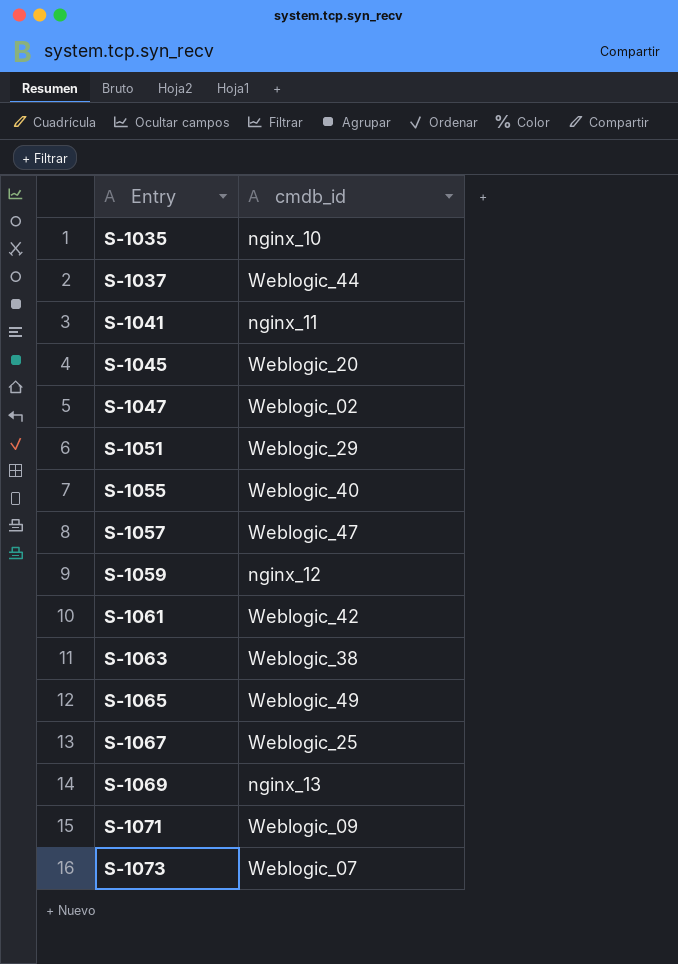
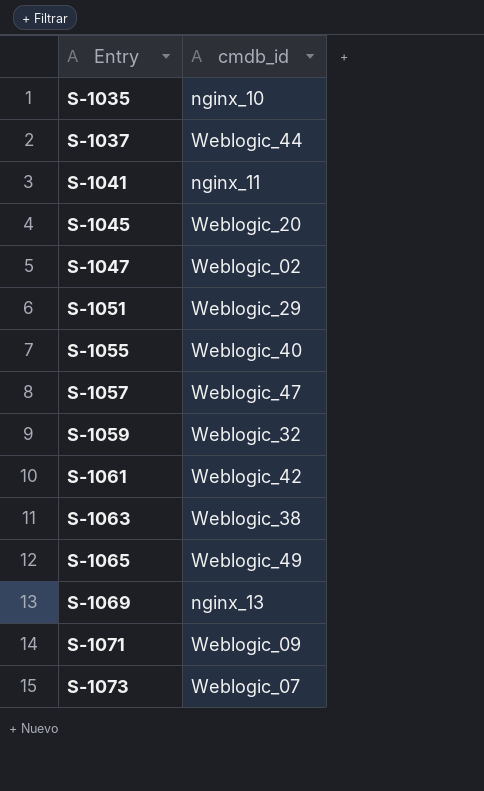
row S-1067: Weblogic_25 -> none
S-1059 | cmdb_id: nginx_12 -> Weblogic_32

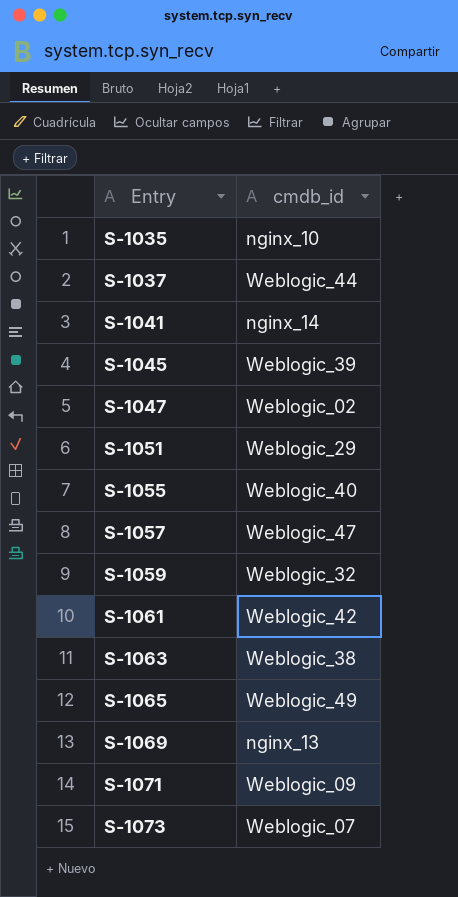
S-1041 | cmdb_id: nginx_11 -> nginx_14
S-1045 | cmdb_id: Weblogic_20 -> Weblogic_39

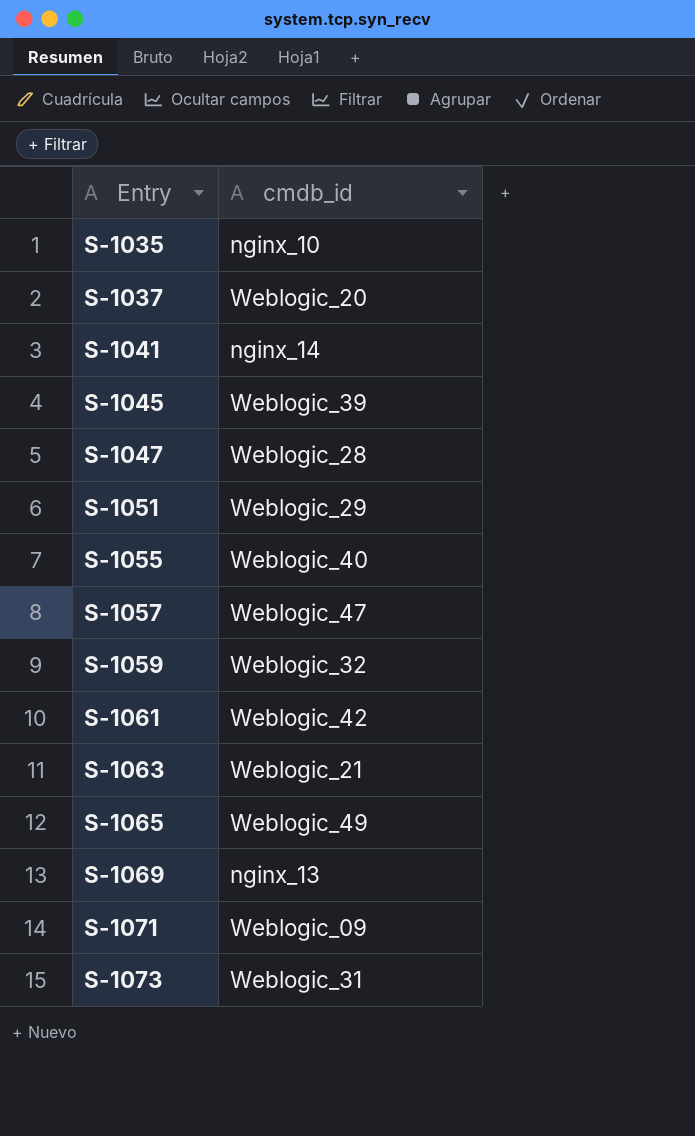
S-1037 | cmdb_id: Weblogic_44 -> Weblogic_20
S-1047 | cmdb_id: Weblogic_02 -> Weblogic_28
S-1063 | cmdb_id: Weblogic_38 -> Weblogic_21
S-1073 | cmdb_id: Weblogic_07 -> Weblogic_31

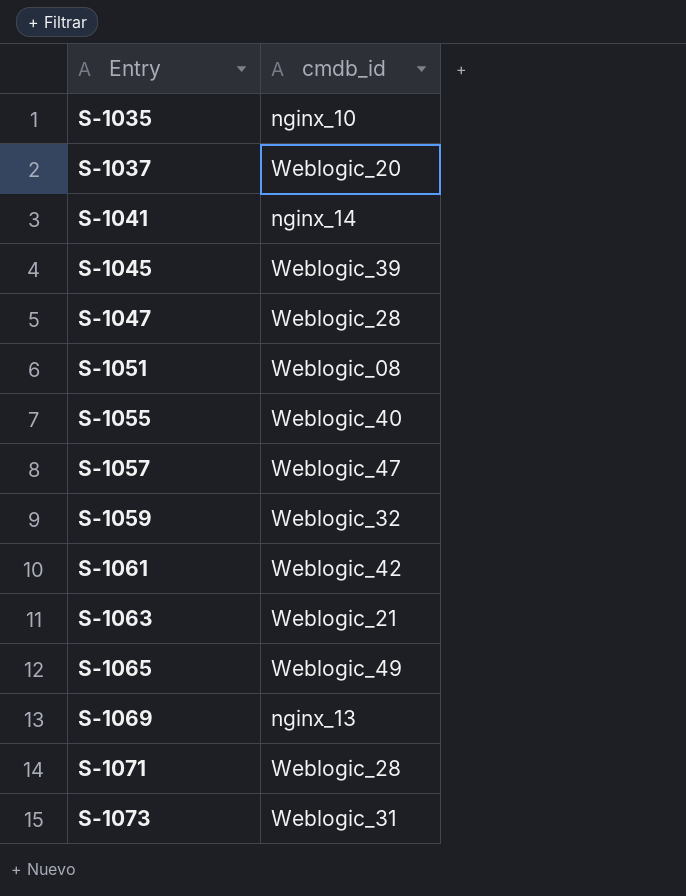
S-1051 | cmdb_id: Weblogic_29 -> Weblogic_08
S-1071 | cmdb_id: Weblogic_09 -> Weblogic_28

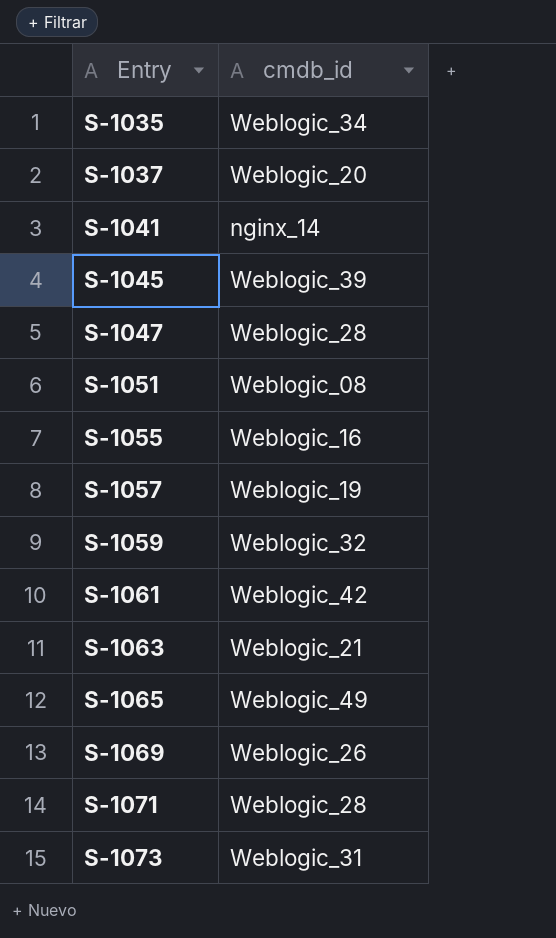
S-1035 | cmdb_id: nginx_10 -> Weblogic_34
S-1055 | cmdb_id: Weblogic_40 -> Weblogic_16
S-1057 | cmdb_id: Weblogic_47 -> Weblogic_19
S-1069 | cmdb_id: nginx_13 -> Weblogic_26

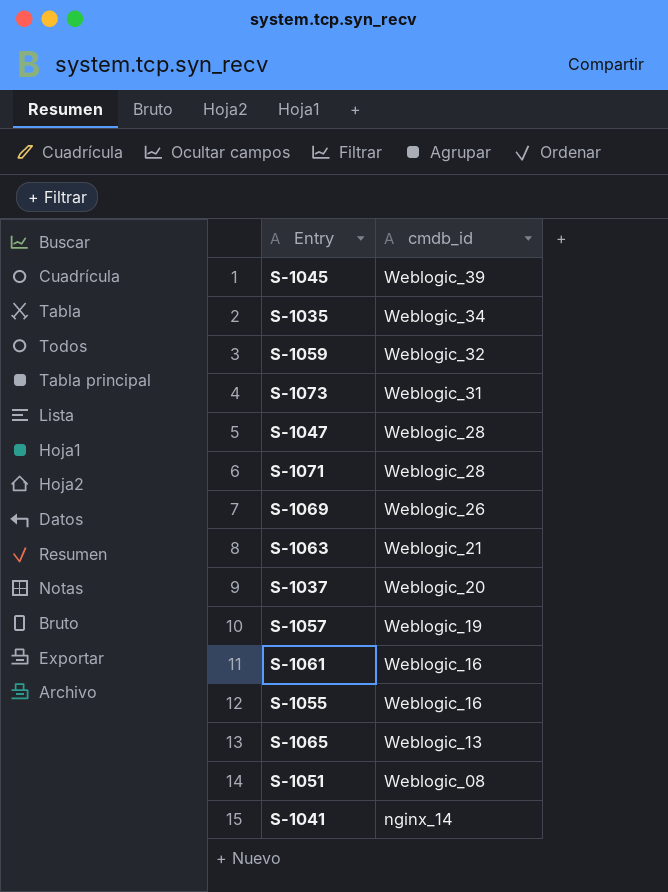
row order: Entry ascending -> cmdb_id descending
S-1061 | cmdb_id: Weblogic_42 -> Weblogic_16
S-1065 | cmdb_id: Weblogic_49 -> Weblogic_13

